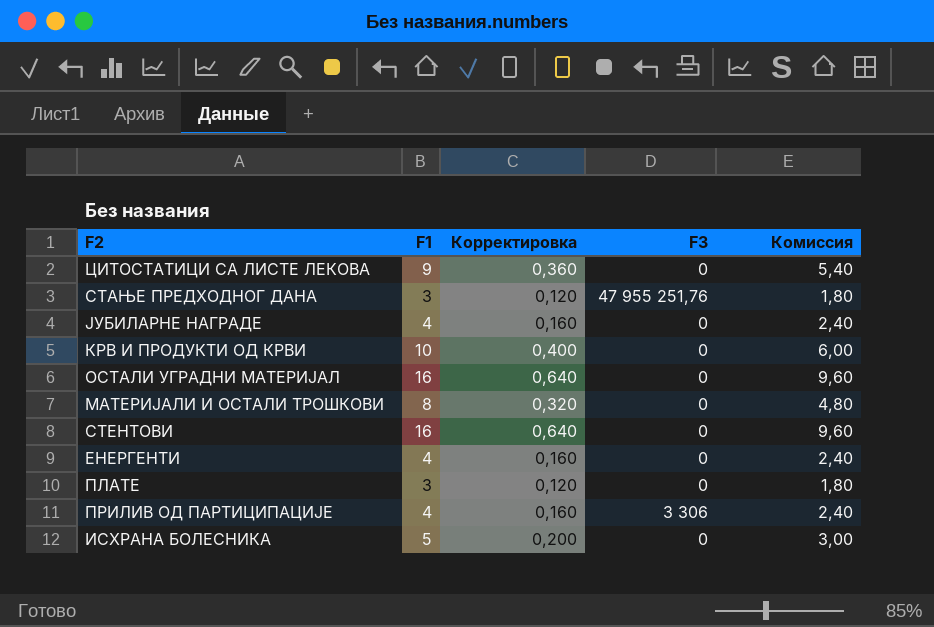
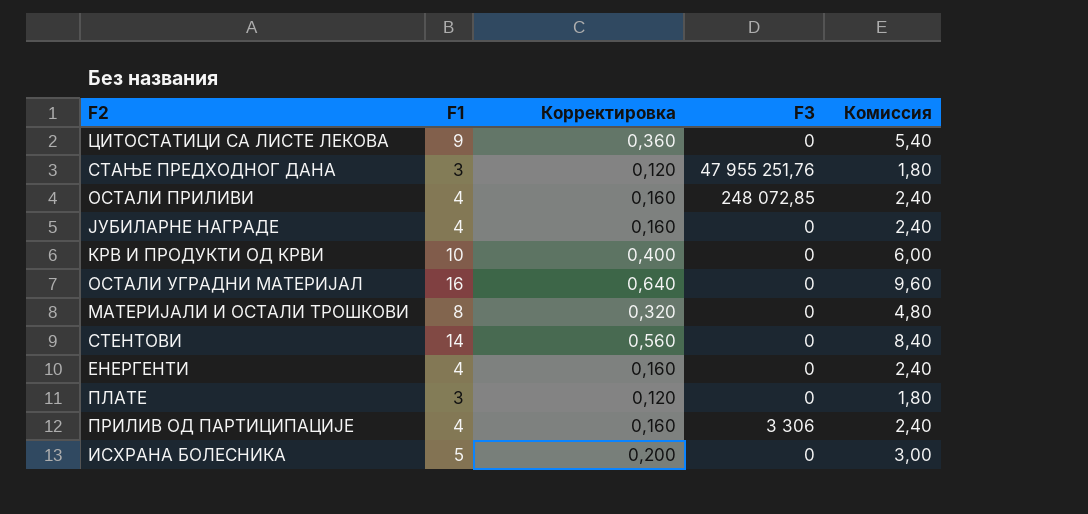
row ОСТАЛИ ПРИЛИВИ: none -> 4 | 0,160 | 248 072,85 | 2,40
СТЕНТОВИ | F1: 16 -> 14
СТЕНТОВИ | Корректировка: 0,640 -> 0,560
СТЕНТОВИ | Комиссия: 9,60 -> 8,40

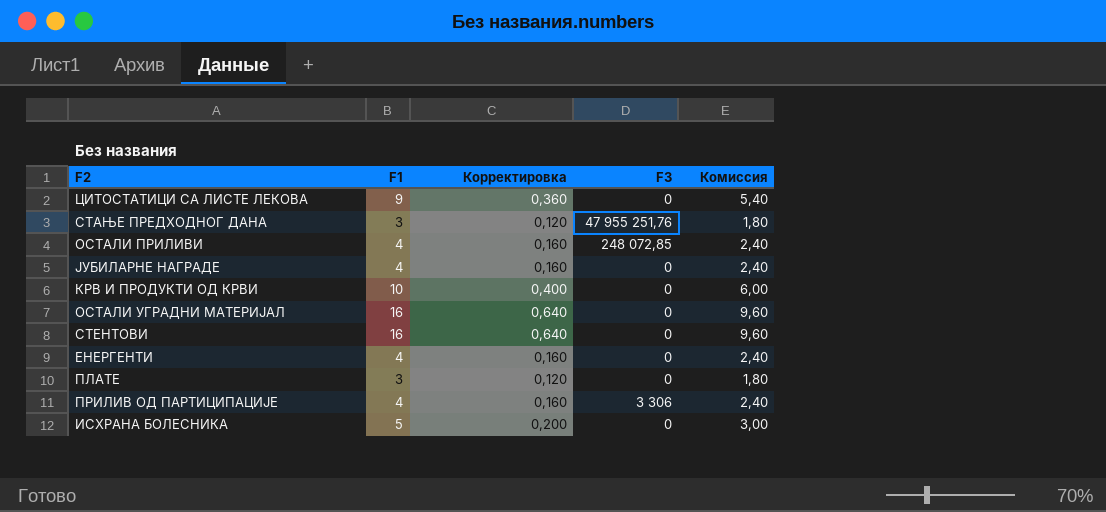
row МАТЕРИЈАЛИ И ОСТАЛИ ТРОШКОВИ: 8 | 0,320 | 0 | 4,80 -> none
СТЕНТОВИ | F1: 14 -> 16
СТЕНТОВИ | Корректировка: 0,560 -> 0,640
СТЕНТОВИ | Комиссия: 8,40 -> 9,60

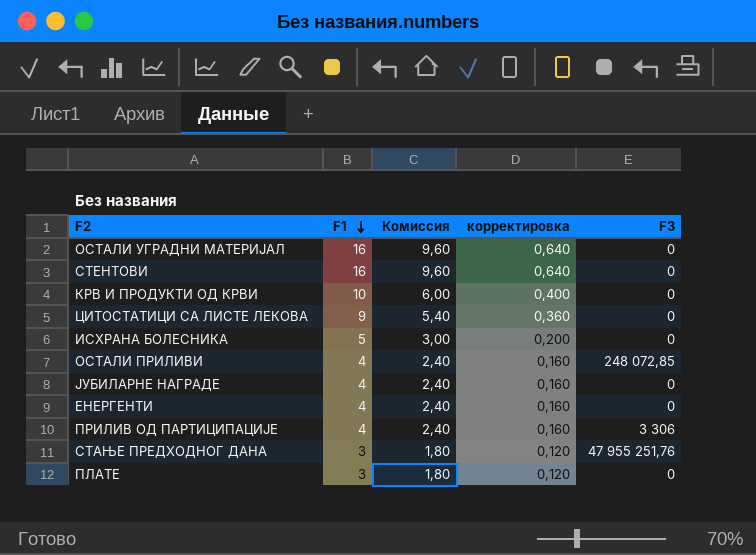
row order: none -> F1 descending
column Комиссия | position: 5 -> 3
column name: Корректировка -> корректировка

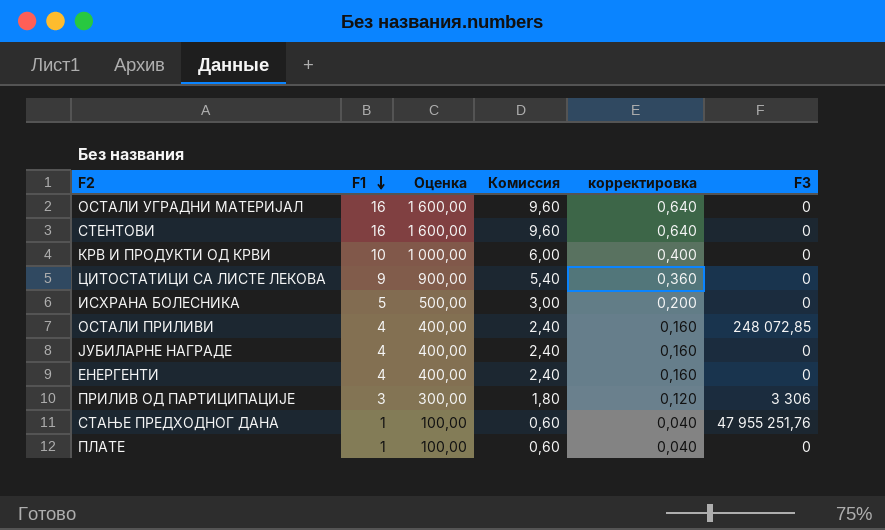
column Оценка | formula: none -> [F1] * 100
ПРИЛИВ ОД ПАРТИЦИПАЦИЈЕ | F1: 4 -> 3
ПРИЛИВ ОД ПАРТИЦИПАЦИЈЕ | Комиссия: 2,40 -> 1,80
ПРИЛИВ ОД ПАРТИЦИПАЦИЈЕ | корректировка: 0,160 -> 0,120
СТАЊЕ ПРЕДХОДНОГ ДАНА | F1: 3 -> 1
СТАЊЕ ПРЕДХОДНОГ ДАНА | Комиссия: 1,80 -> 0,60
СТАЊЕ ПРЕДХОДНОГ ДАНА | корректировка: 0,120 -> 0,040
ПЛАТЕ | F1: 3 -> 1
ПЛАТЕ | Комиссия: 1,80 -> 0,60
ПЛАТЕ | корректировка: 0,120 -> 0,040

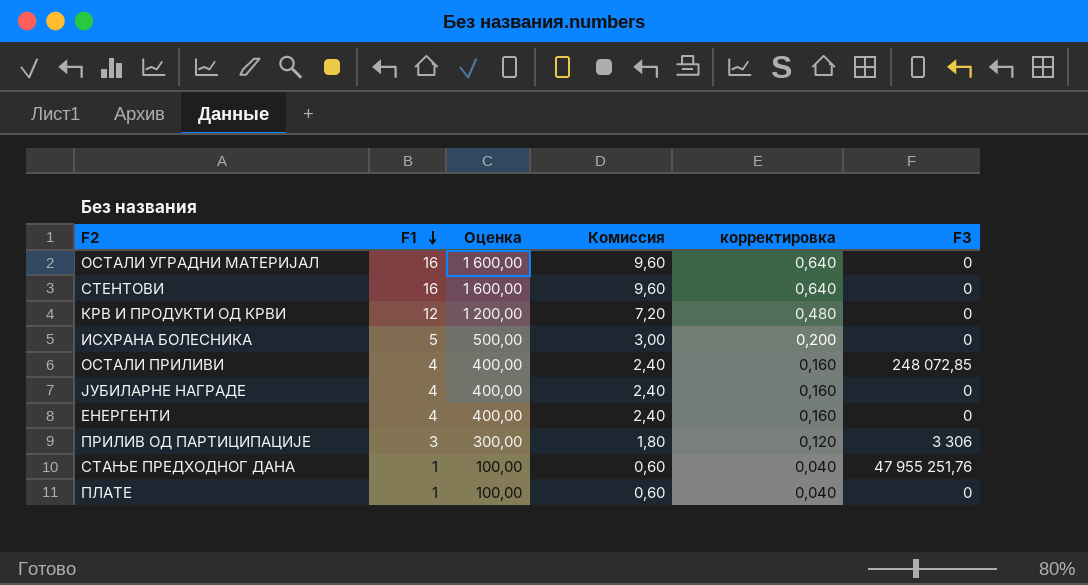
row ЦИТОСТАТИЦИ СА ЛИСТЕ ЛЕКОВА: 9 | 900,00 | 5,40 | 0,360 | 0 -> none
КРВ И ПРОДУКТИ ОД КРВИ | F1: 10 -> 12
КРВ И ПРОДУКТИ ОД КРВИ | Оценка: 1 000,00 -> 1 200,00
КРВ И ПРОДУКТИ ОД КРВИ | Комиссия: 6,00 -> 7,20
КРВ И ПРОДУКТИ ОД КРВИ | корректировка: 0,400 -> 0,480

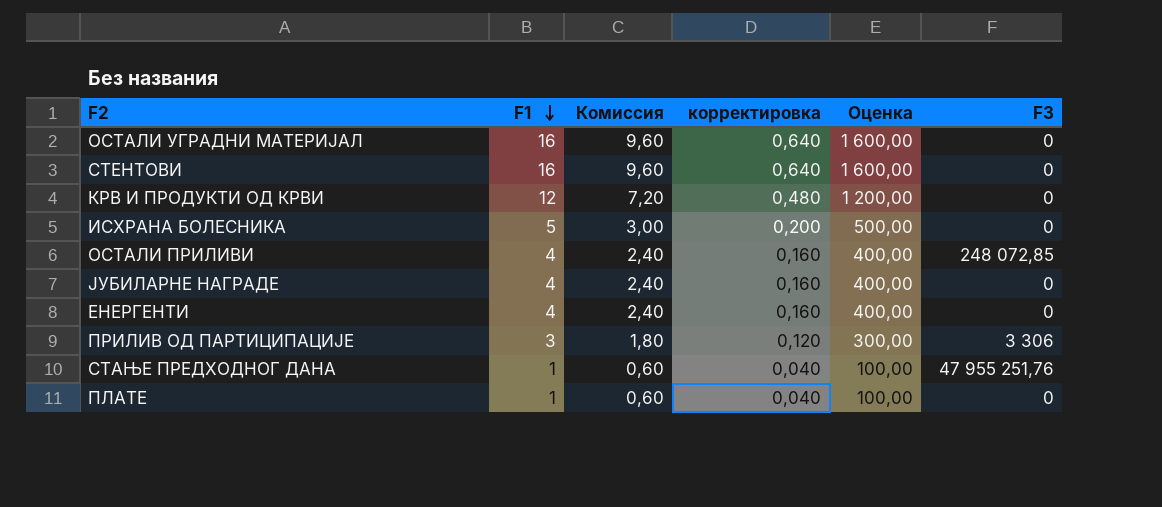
column Оценка | position: 3 -> 5

